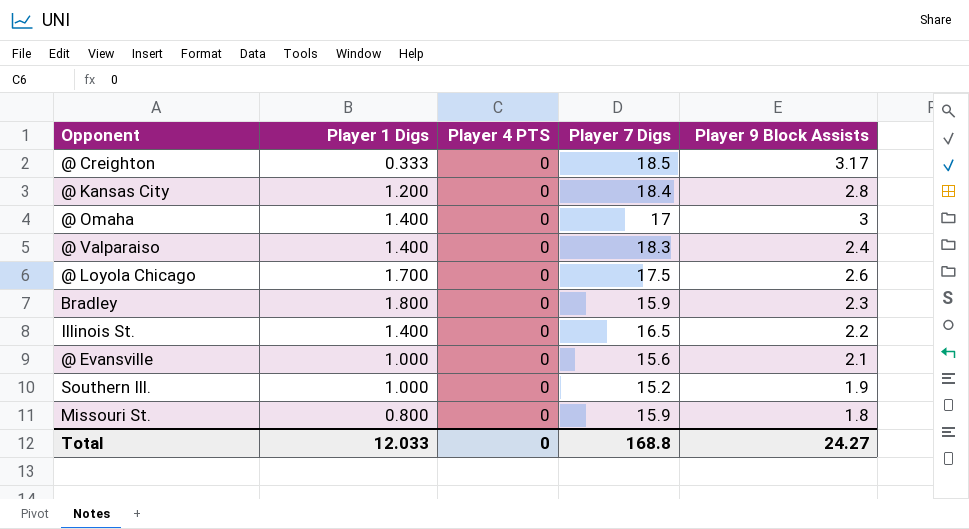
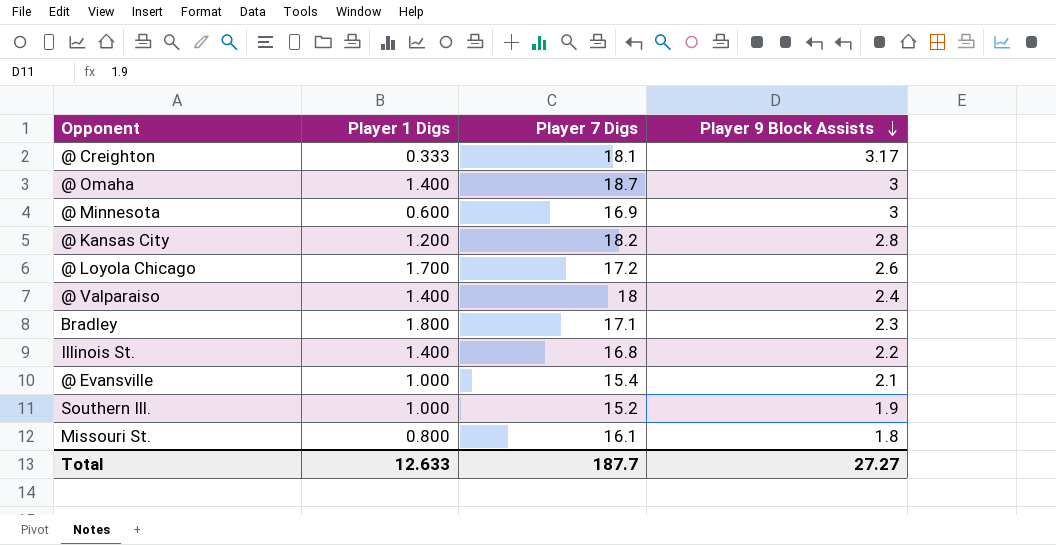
row order: none -> Player 9 Block Assists descending
column Player 4 PTS | position: 3 -> none
@ Creighton | Player 7 Digs: 18.5 -> 18.1
@ Omaha | Player 7 Digs: 17 -> 18.7
row @ Minnesota: none -> 0.600 | 16.9 | 3
@ Kansas City | Player 7 Digs: 18.4 -> 18.2
@ Loyola Chicago | Player 7 Digs: 17.5 -> 17.2
@ Valparaiso | Player 7 Digs: 18.3 -> 18
Bradley | Player 7 Digs: 15.9 -> 17.1
Illinois St. | Player 7 Digs: 16.5 -> 16.8
@ Evansville | Player 7 Digs: 15.6 -> 15.4
Missouri St. | Player 7 Digs: 15.9 -> 16.1
Total | Player 1 Digs: 12.033 -> 12.633
Total | Player 7 Digs: 168.8 -> 187.7
Total | Player 9 Block Assists: 24.27 -> 27.27

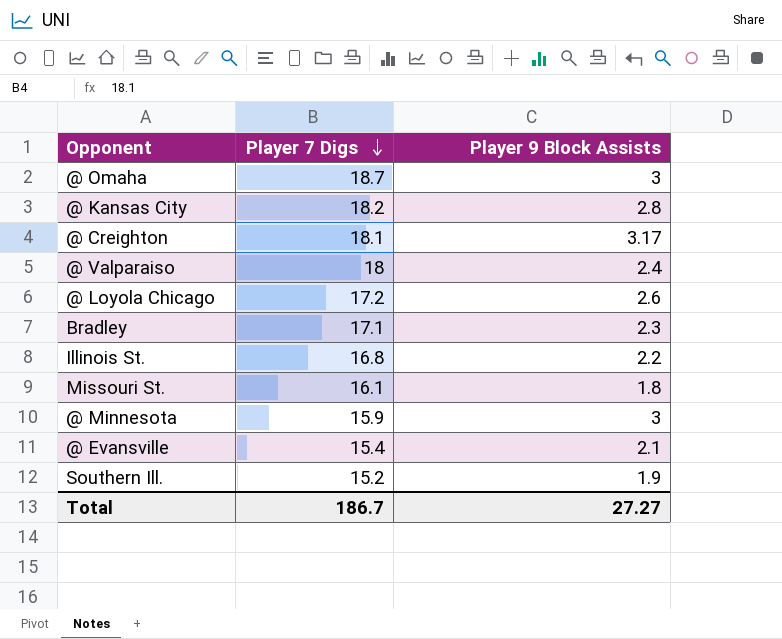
row order: Player 9 Block Assists descending -> Player 7 Digs descending
column Player 1 Digs | position: 2 -> none
@ Minnesota | Player 7 Digs: 16.9 -> 15.9
Total | Player 7 Digs: 187.7 -> 186.7

